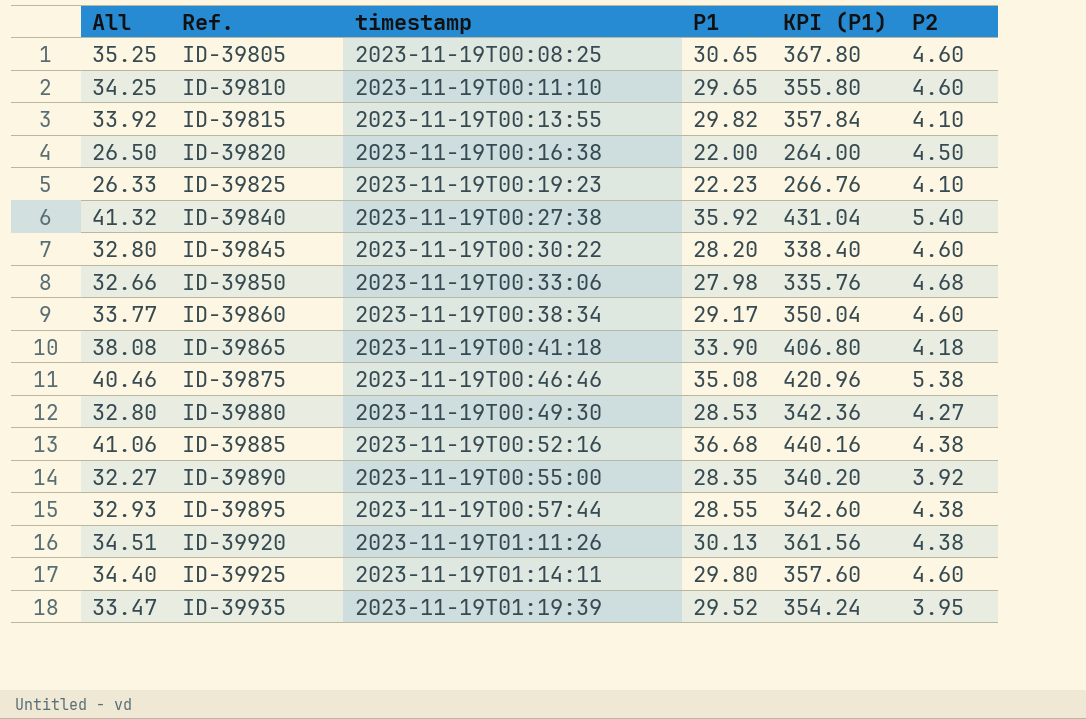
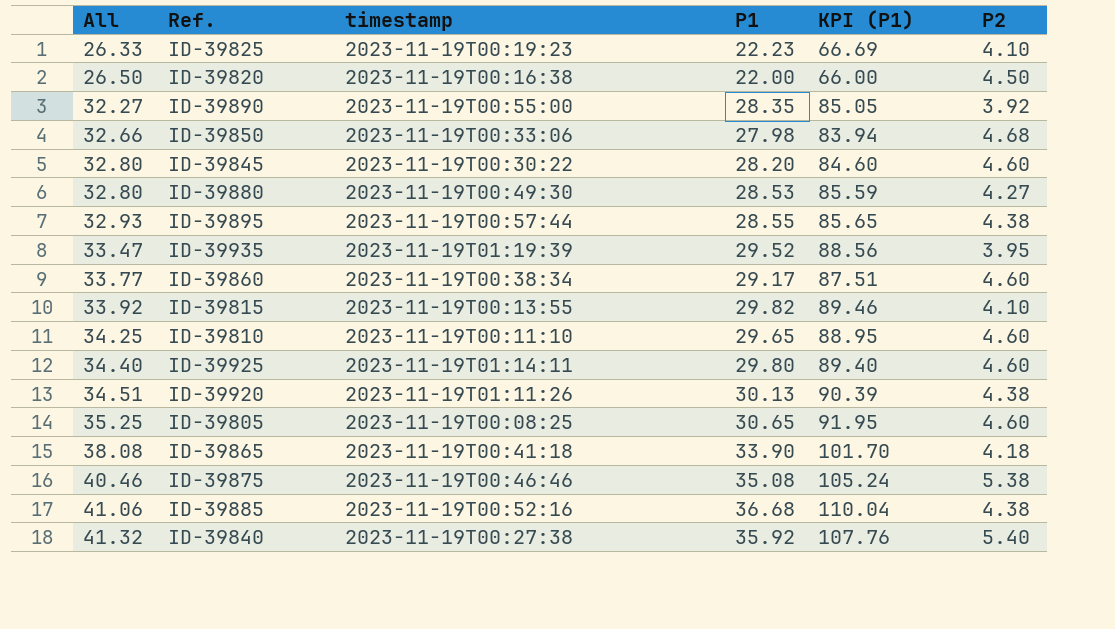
row order: Ref. ascending -> All ascending
column KPI (P1) | formula: [P1] * 12 -> [P1] * 3

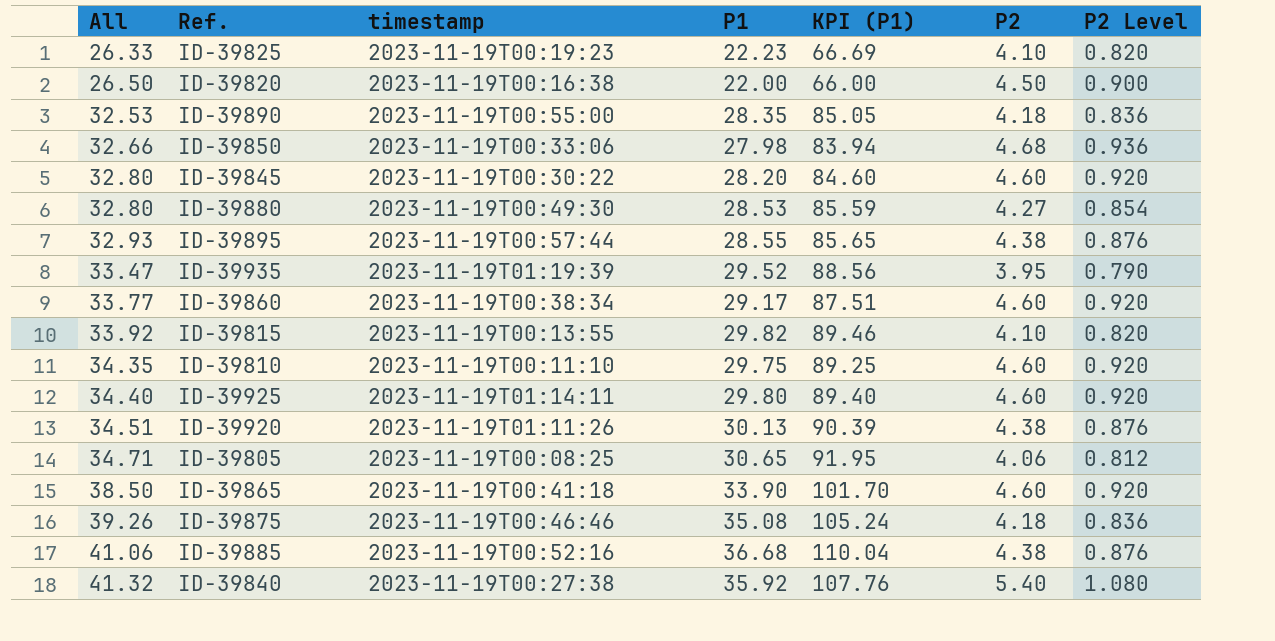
column P2 Level | formula: none -> [P2] * 0.2
ID-39890 | All: 32.27 -> 32.53
ID-39890 | P2: 3.92 -> 4.18
ID-39810 | All: 34.25 -> 34.35
ID-39810 | P1: 29.65 -> 29.75
ID-39810 | KPI (P1): 88.95 -> 89.25
ID-39805 | All: 35.25 -> 34.71
ID-39805 | P2: 4.60 -> 4.06
ID-39865 | All: 38.08 -> 38.50
ID-39865 | P2: 4.18 -> 4.60
ID-39875 | All: 40.46 -> 39.26
ID-39875 | P2: 5.38 -> 4.18

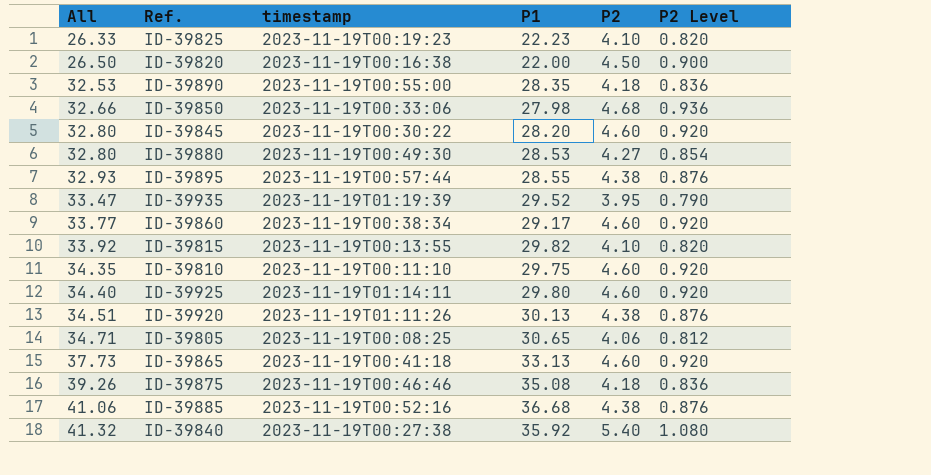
column KPI (P1) | formula: [P1] * 3 -> none
ID-39865 | All: 38.50 -> 37.73
ID-39865 | P1: 33.90 -> 33.13

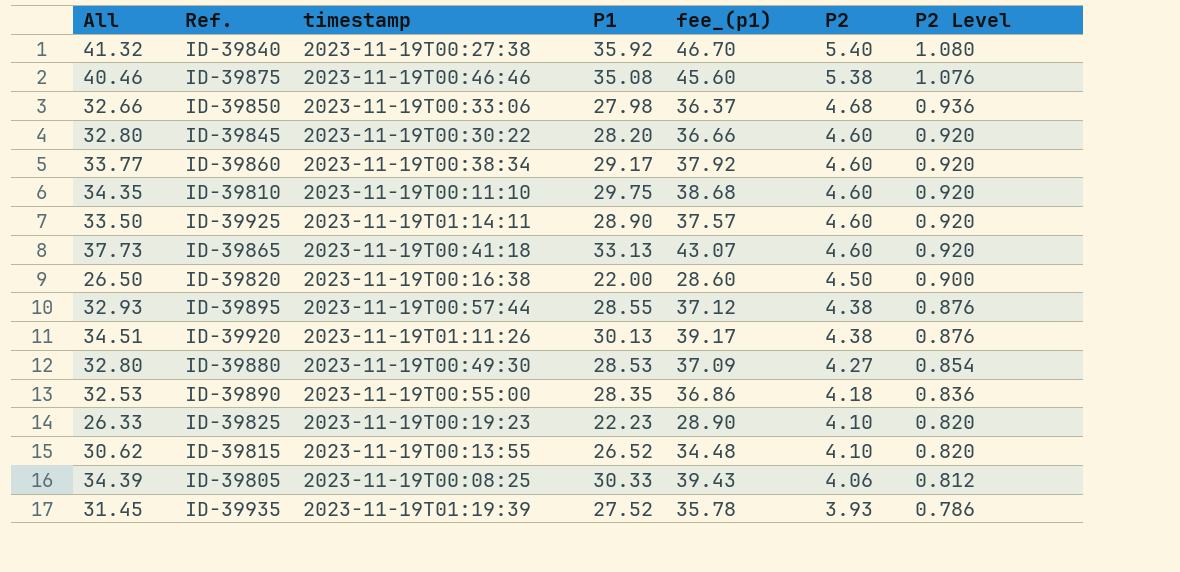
row order: All ascending -> P2 descending
column fee_(p1) | formula: none -> [P1] * 1.3
row ID-39885: 41.06 | 2023-11-19T00:52:16 | 36.68 | 4.38 | 0.876 -> none
ID-39875 | All: 39.26 -> 40.46
ID-39875 | P2: 4.18 -> 5.38
ID-39875 | P2 Level: 0.836 -> 1.076
ID-39925 | All: 34.40 -> 33.50
ID-39925 | P1: 29.80 -> 28.90
ID-39815 | All: 33.92 -> 30.62
ID-39815 | P1: 29.82 -> 26.52
ID-39805 | All: 34.71 -> 34.39
ID-39805 | P1: 30.65 -> 30.33
ID-39935 | All: 33.47 -> 31.45
ID-39935 | P1: 29.52 -> 27.52
ID-39935 | P2: 3.95 -> 3.93
ID-39935 | P2 Level: 0.790 -> 0.786

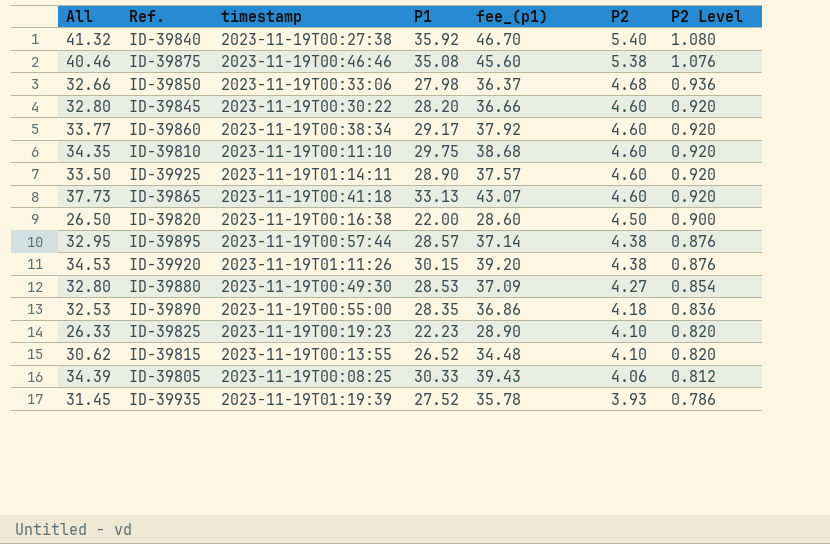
ID-39895 | All: 32.93 -> 32.95
ID-39895 | P1: 28.55 -> 28.57
ID-39895 | fee_(p1): 37.12 -> 37.14
ID-39920 | All: 34.51 -> 34.53
ID-39920 | P1: 30.13 -> 30.15
ID-39920 | fee_(p1): 39.17 -> 39.20

